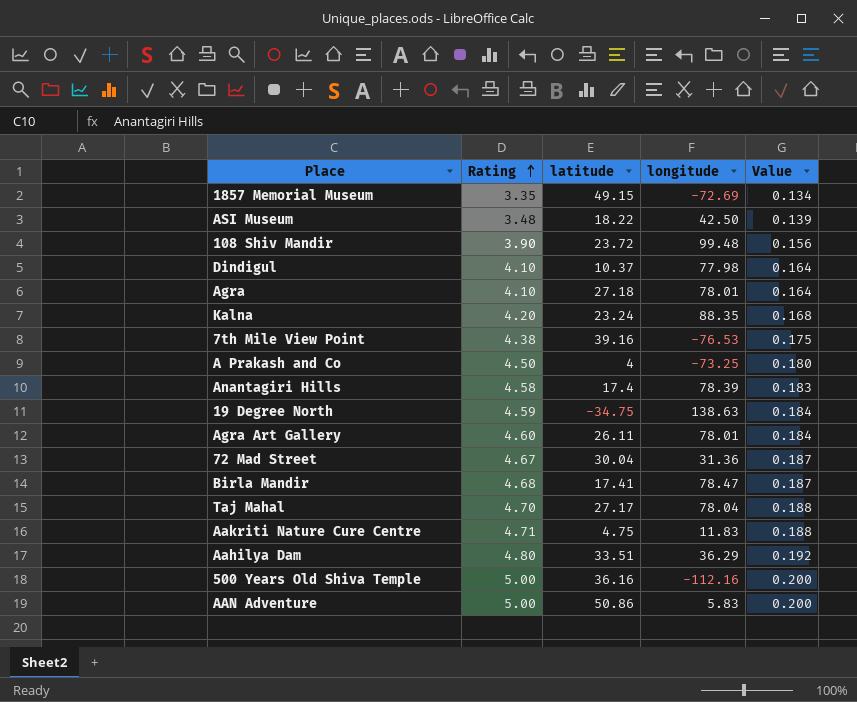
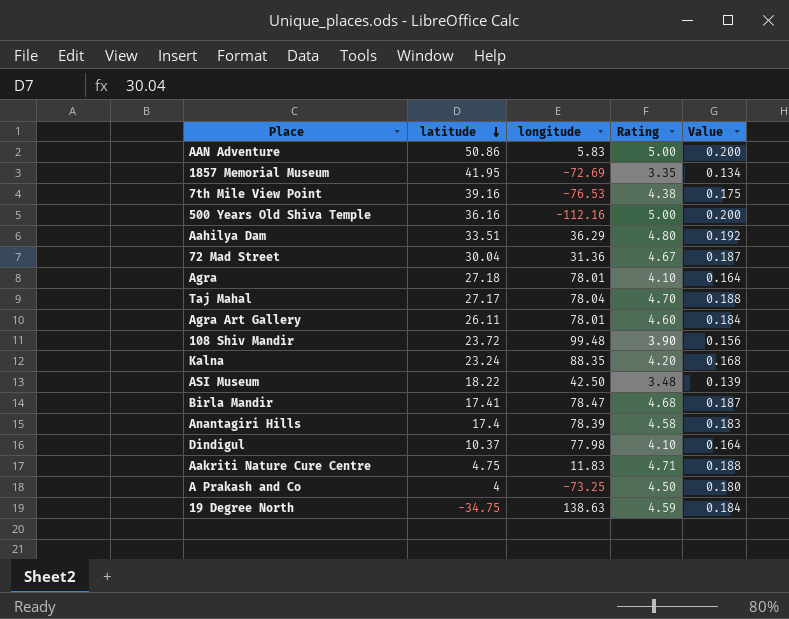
row order: Rating ascending -> latitude descending
column Rating | position: 2 -> 4
1857 Memorial Museum | latitude: 49.15 -> 41.95

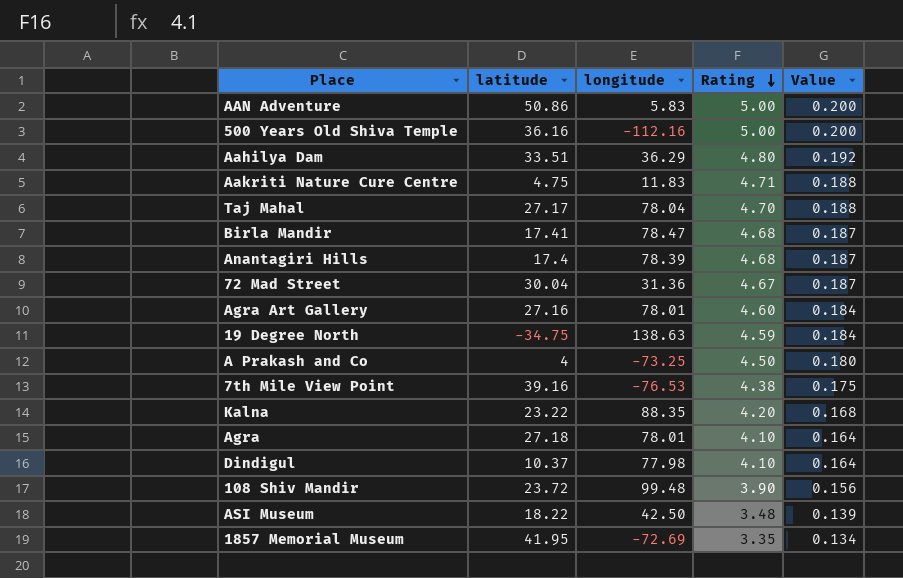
row order: latitude descending -> Rating descending
Anantagiri Hills | Rating: 4.58 -> 4.68
Anantagiri Hills | Value: 0.183 -> 0.187
Agra Art Gallery | latitude: 26.11 -> 27.16
Kalna | latitude: 23.24 -> 23.22

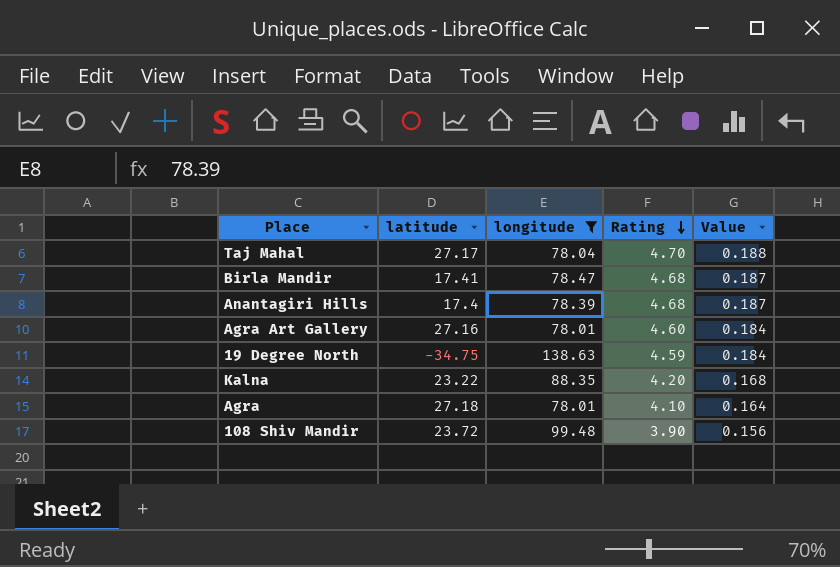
filter: none -> longitude >= 78.01

